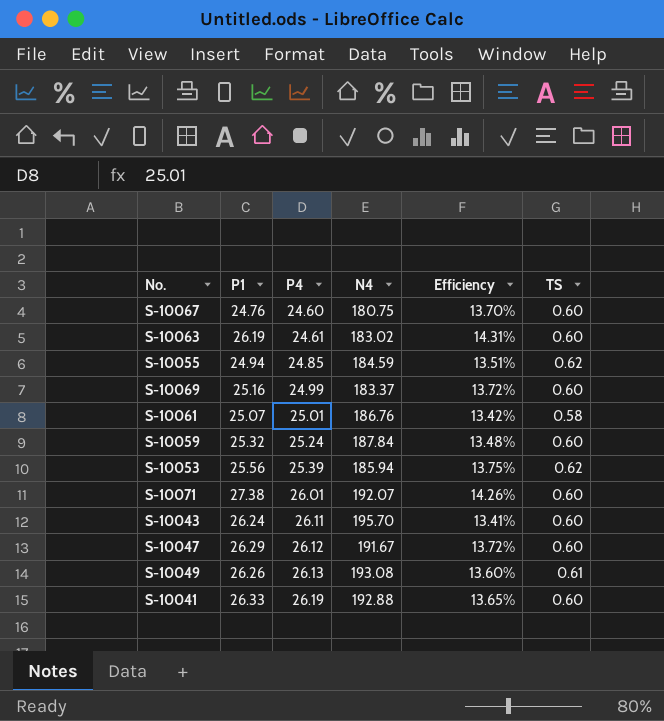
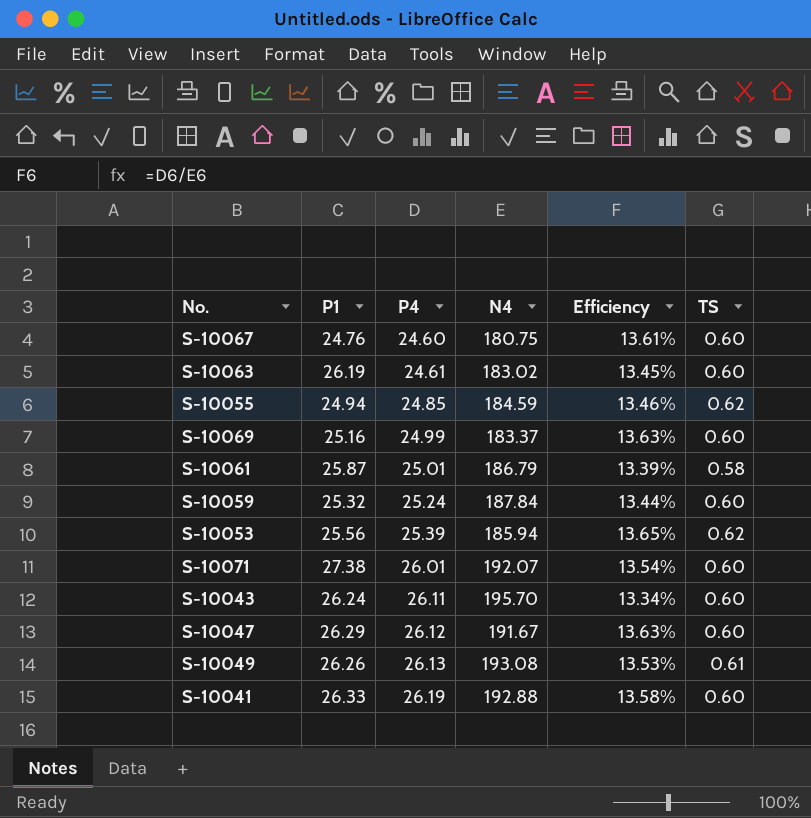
column Efficiency | formula: [P1] / [N4] -> [P4] / [N4]
S-10061 | P1: 25.07 -> 25.87
S-10061 | N4: 186.76 -> 186.79

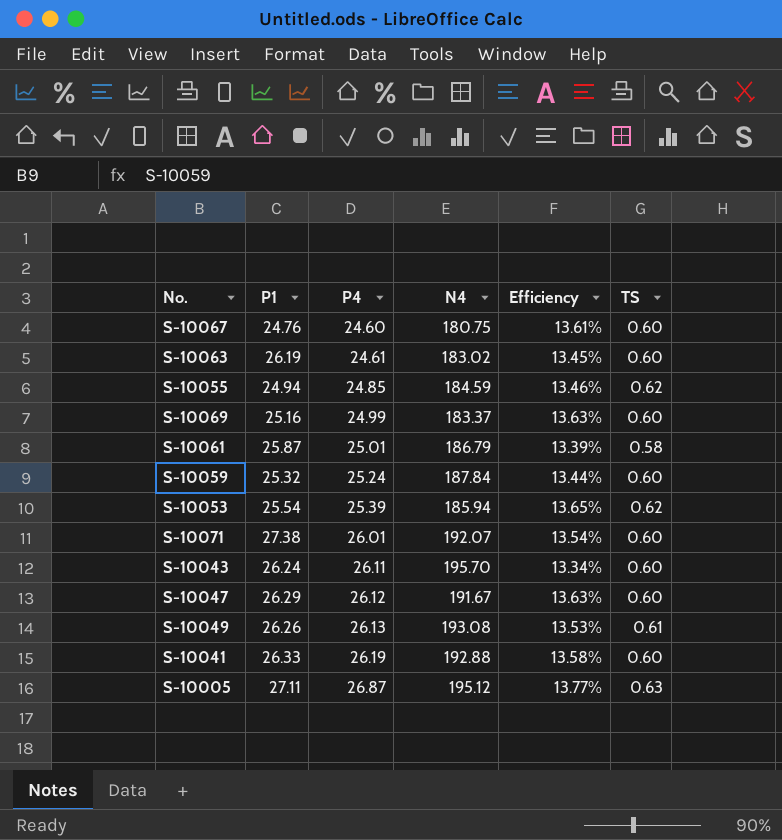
S-10053 | P1: 25.56 -> 25.54
row S-10005: none -> 27.11 | 26.87 | 195.12 | 13.77% | 0.63

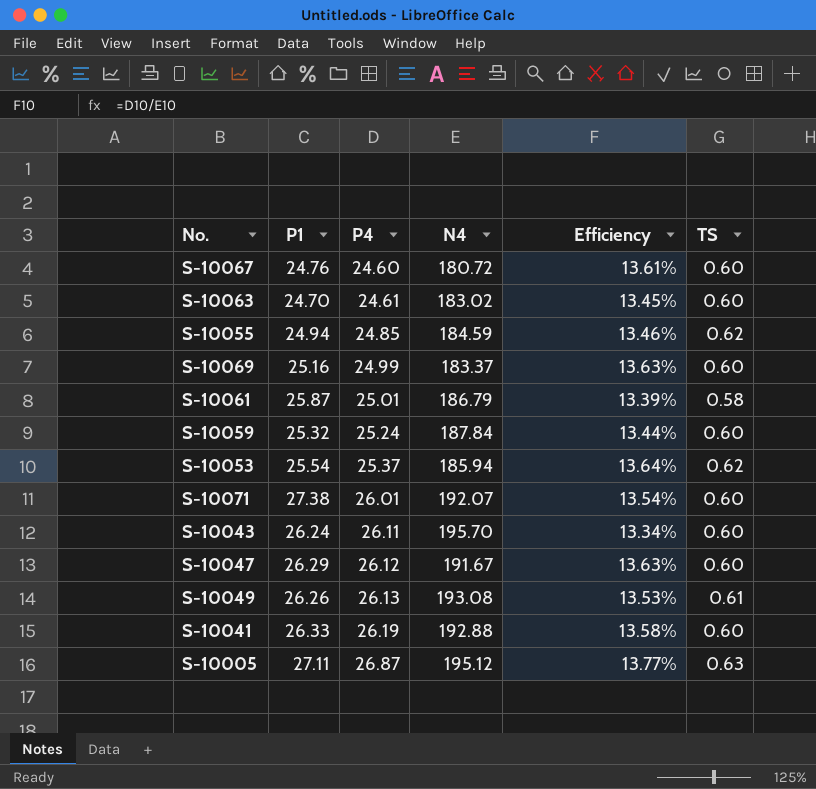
S-10067 | N4: 180.75 -> 180.72
S-10063 | P1: 26.19 -> 24.70
S-10053 | P4: 25.39 -> 25.37
S-10053 | Efficiency: 13.65% -> 13.64%

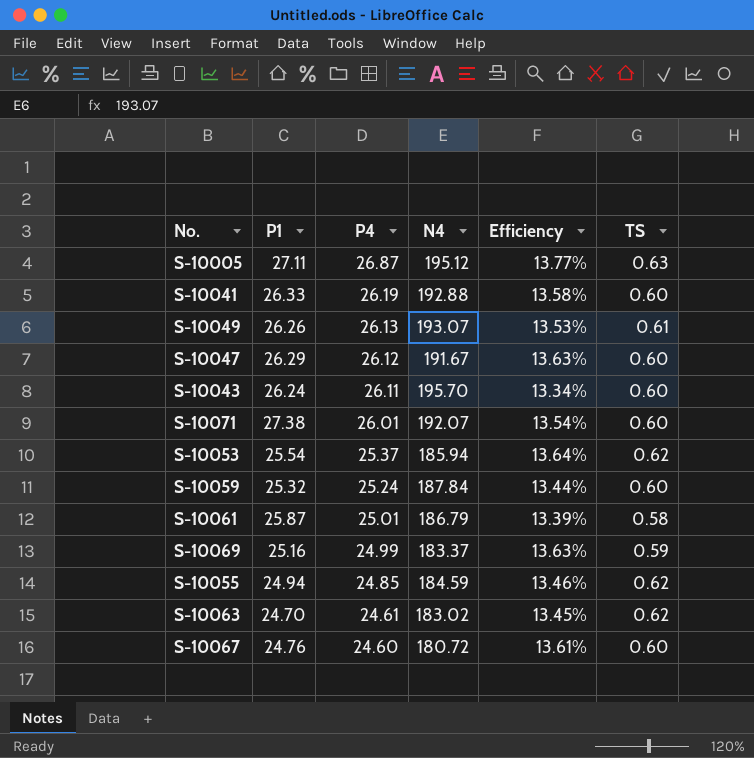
row order: P4 ascending -> P4 descending
S-10049 | N4: 193.08 -> 193.07
S-10069 | TS: 0.60 -> 0.59
S-10063 | TS: 0.60 -> 0.62

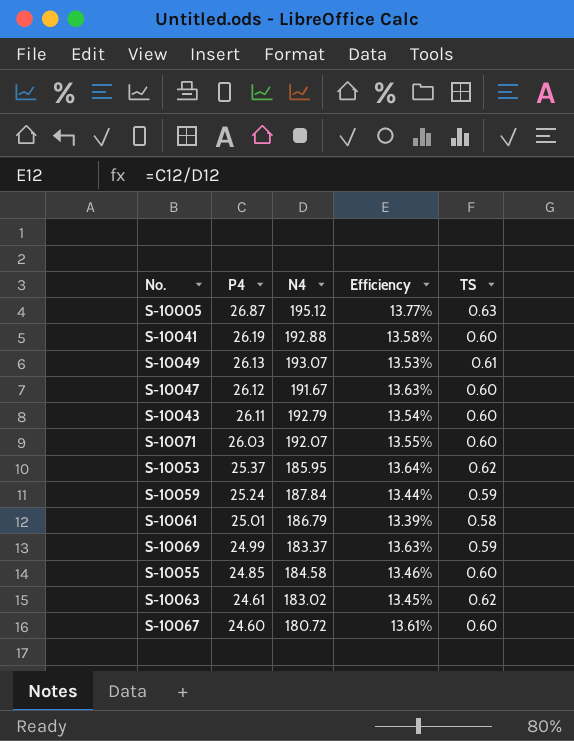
column P1 | position: 2 -> none
S-10043 | N4: 195.70 -> 192.79
S-10043 | Efficiency: 13.34% -> 13.54%
S-10071 | P4: 26.01 -> 26.03
S-10071 | Efficiency: 13.54% -> 13.55%
S-10053 | N4: 185.94 -> 185.95
S-10059 | TS: 0.60 -> 0.59
S-10055 | N4: 184.59 -> 184.58
S-10055 | TS: 0.62 -> 0.60

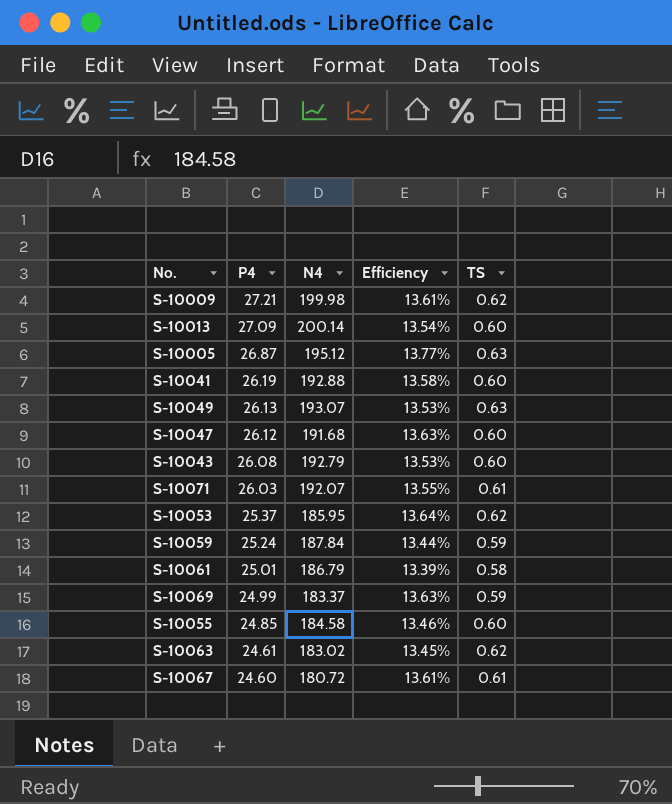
row S-10009: none -> 27.21 | 199.98 | 13.61% | 0.62
row S-10013: none -> 27.09 | 200.14 | 13.54% | 0.60
S-10049 | TS: 0.61 -> 0.63
S-10047 | N4: 191.67 -> 191.68
S-10043 | P4: 26.11 -> 26.08
S-10043 | Efficiency: 13.54% -> 13.53%
S-10071 | TS: 0.60 -> 0.61
S-10067 | TS: 0.60 -> 0.61

